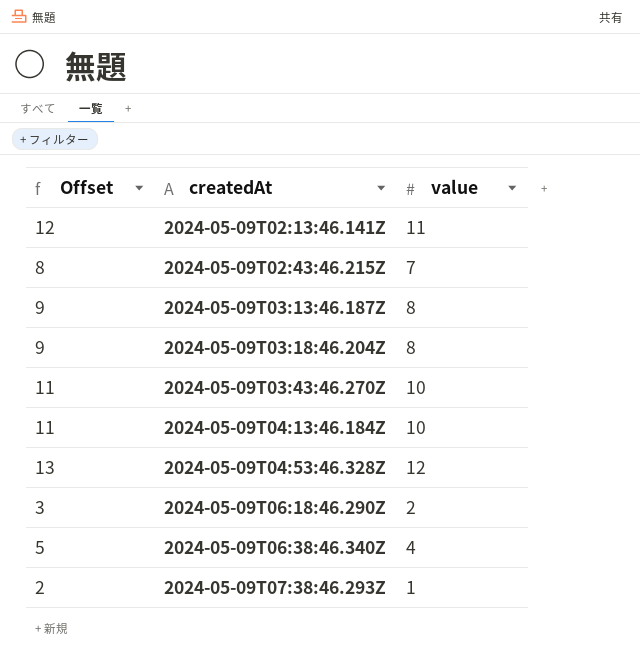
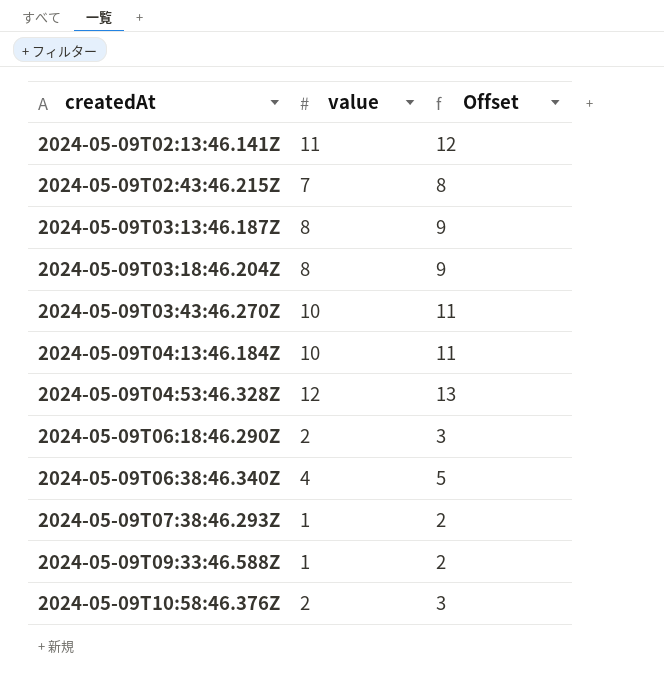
column Offset | position: 1 -> 3
row 2024-05-09T09:33:46.588Z: none -> 1 | 2
row 2024-05-09T10:58:46.376Z: none -> 2 | 3

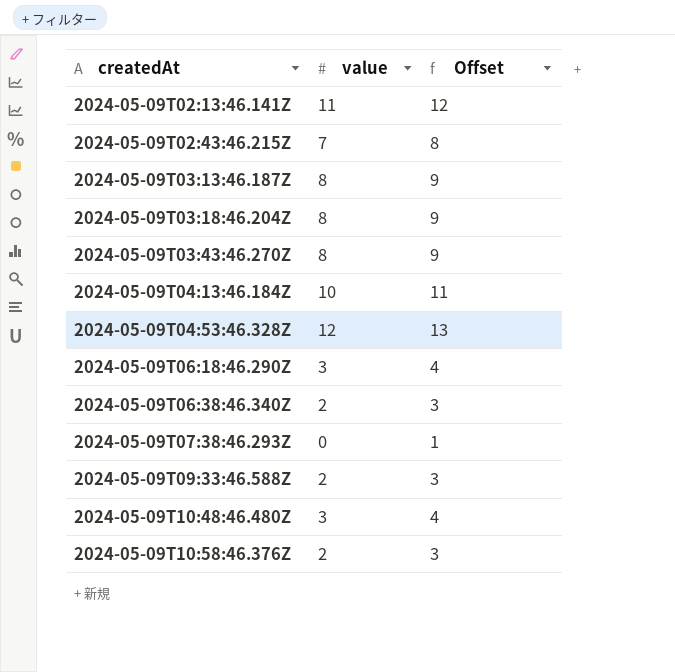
2024-05-09T03:43:46.270Z | value: 10 -> 8
2024-05-09T03:43:46.270Z | Offset: 11 -> 9
2024-05-09T06:18:46.290Z | value: 2 -> 3
2024-05-09T06:18:46.290Z | Offset: 3 -> 4
2024-05-09T06:38:46.340Z | value: 4 -> 2
2024-05-09T06:38:46.340Z | Offset: 5 -> 3
2024-05-09T07:38:46.293Z | value: 1 -> 0
2024-05-09T07:38:46.293Z | Offset: 2 -> 1
2024-05-09T09:33:46.588Z | value: 1 -> 2
2024-05-09T09:33:46.588Z | Offset: 2 -> 3
row 2024-05-09T10:48:46.480Z: none -> 3 | 4

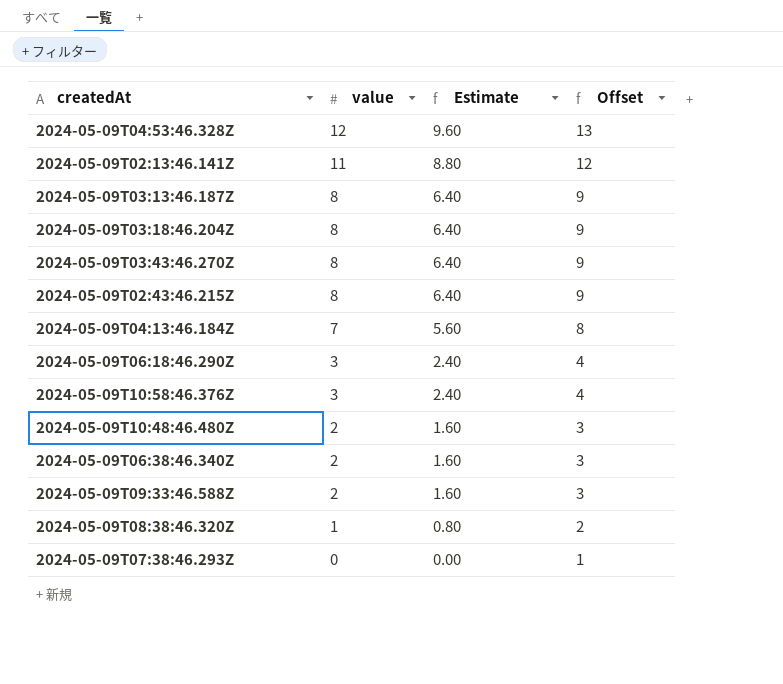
row order: createdAt ascending -> value descending
column Estimate | formula: none -> [value] * 0.8
2024-05-09T02:43:46.215Z | value: 7 -> 8
2024-05-09T02:43:46.215Z | Offset: 8 -> 9
2024-05-09T04:13:46.184Z | value: 10 -> 7
2024-05-09T04:13:46.184Z | Offset: 11 -> 8
2024-05-09T10:58:46.376Z | value: 2 -> 3
2024-05-09T10:58:46.376Z | Offset: 3 -> 4
2024-05-09T10:48:46.480Z | value: 3 -> 2
2024-05-09T10:48:46.480Z | Offset: 4 -> 3
row 2024-05-09T08:38:46.320Z: none -> 1 | 0.80 | 2

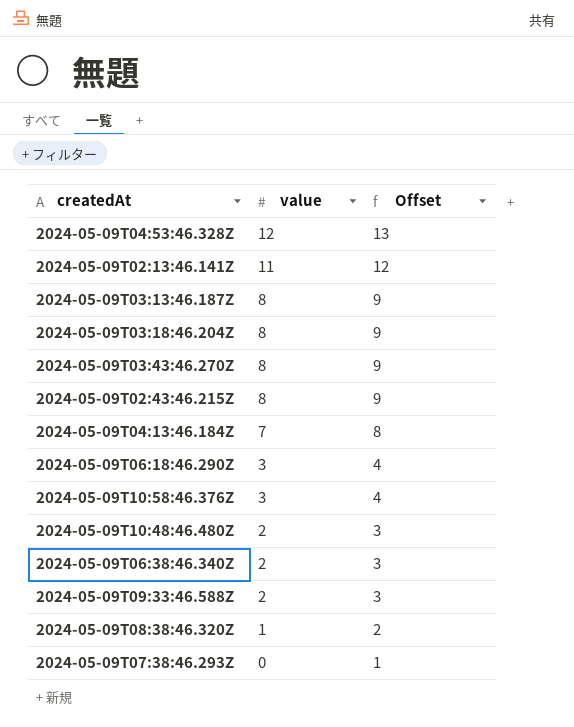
column Estimate | formula: [value] * 0.8 -> none

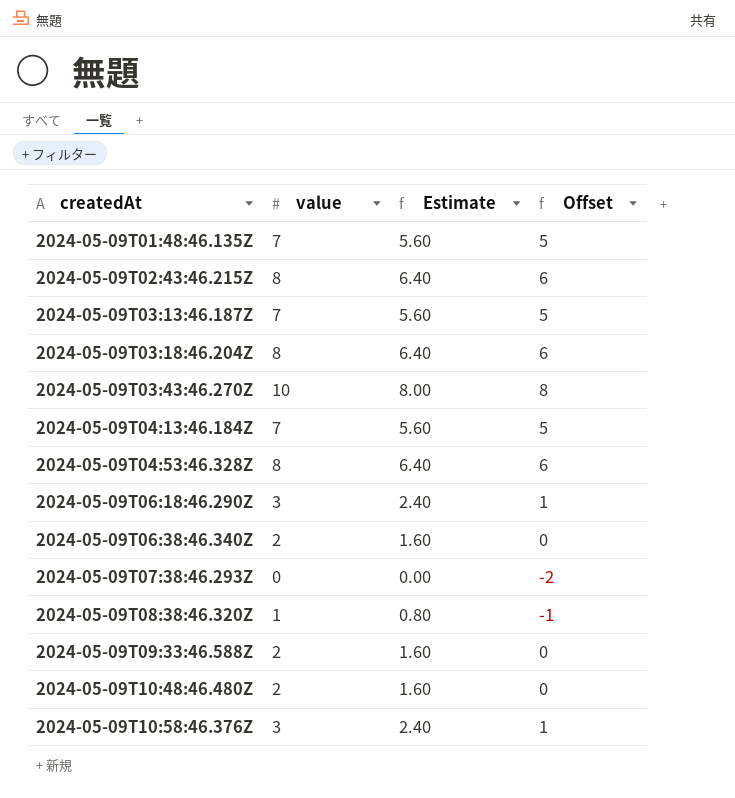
row order: value descending -> createdAt ascending
column Estimate | formula: none -> [value] * 0.8
column Offset | formula: [value] + 1 -> [value] - 2
row 2024-05-09T02:13:46.141Z: 11 | 12 -> none
row 2024-05-09T01:48:46.135Z: none -> 7 | 5.60 | 5
2024-05-09T03:13:46.187Z | value: 8 -> 7
2024-05-09T03:43:46.270Z | value: 8 -> 10
2024-05-09T04:53:46.328Z | value: 12 -> 8

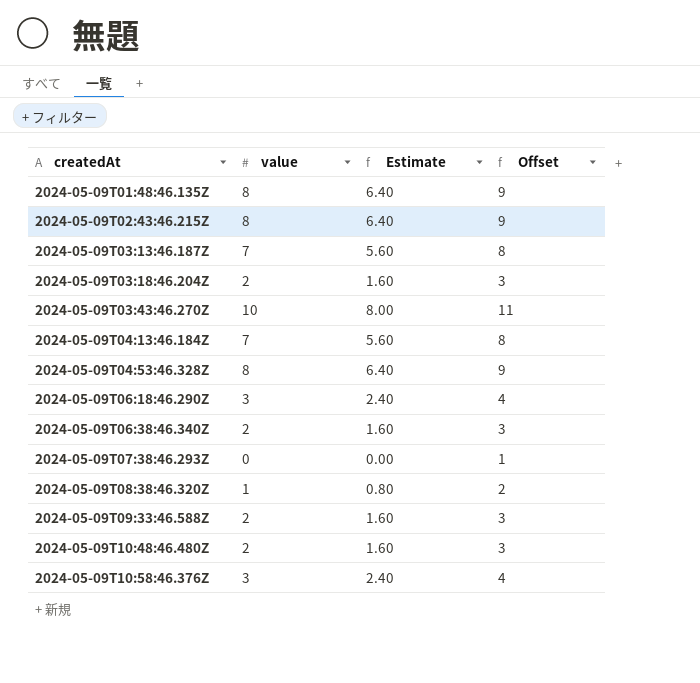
column Offset | formula: [value] - 2 -> [value] + 1
2024-05-09T01:48:46.135Z | value: 7 -> 8
2024-05-09T01:48:46.135Z | Estimate: 5.60 -> 6.40
2024-05-09T03:18:46.204Z | value: 8 -> 2
2024-05-09T03:18:46.204Z | Estimate: 6.40 -> 1.60

